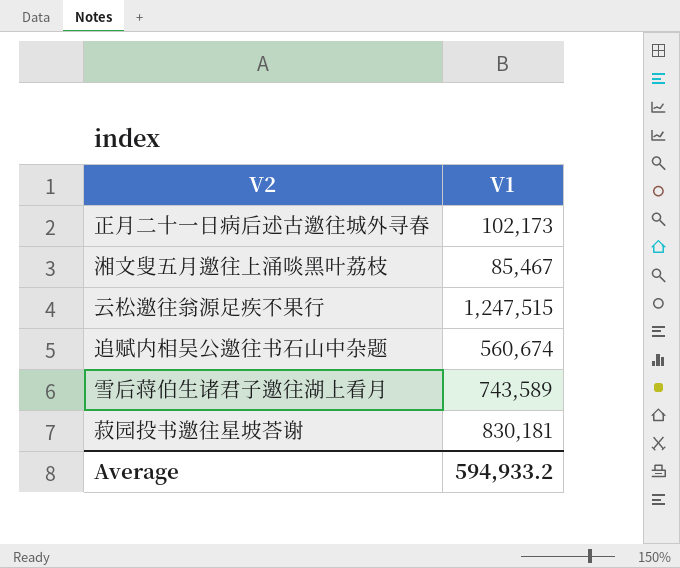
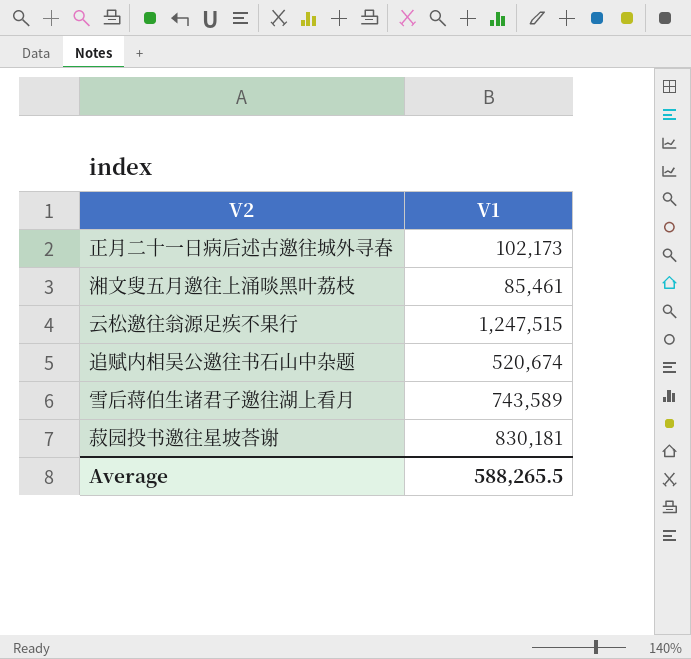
湘文叟五月邀往上涌啖黑叶荔枝 | V1: 85,467 -> 85,461
追赋内相吴公邀往书石山中杂题 | V1: 560,674 -> 520,674
Average | V1: 594,933.2 -> 588,265.5

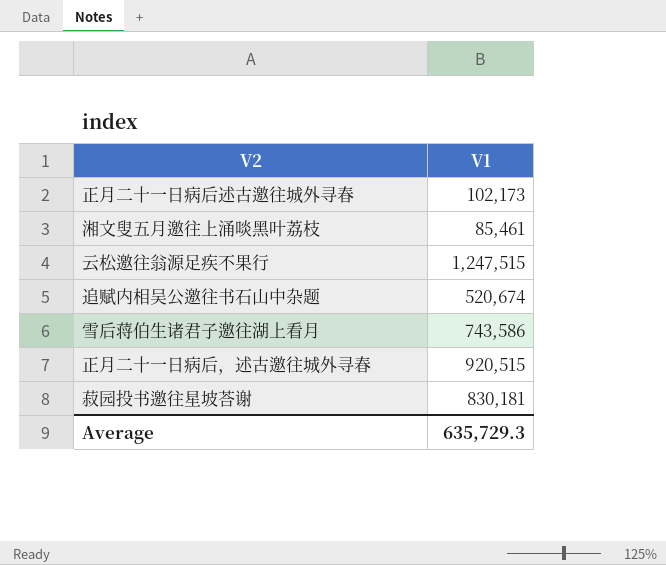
雪后蒋伯生诸君子邀往湖上看月 | V1: 743,589 -> 743,586
row 正月二十一日病后，述古邀往城外寻春: none -> 920,515
Average | V1: 588,265.5 -> 635,729.3

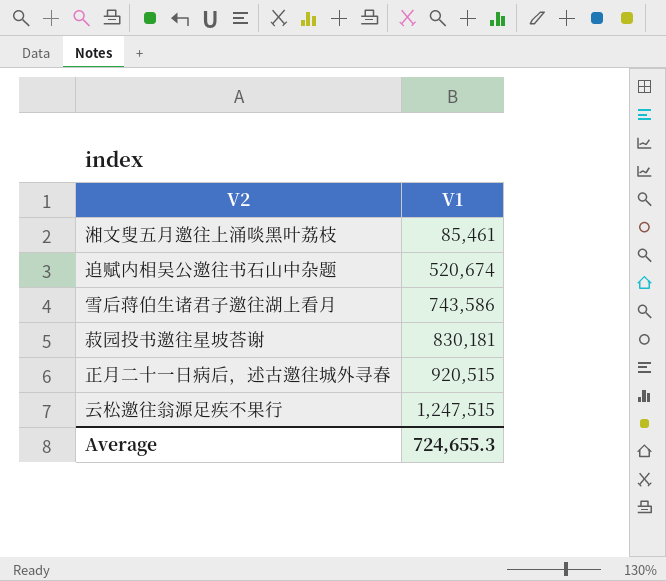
row order: none -> V1 ascending
row 正月二十一日病后述古邀往城外寻春: 102,173 -> none
Average | V1: 635,729.3 -> 724,655.3

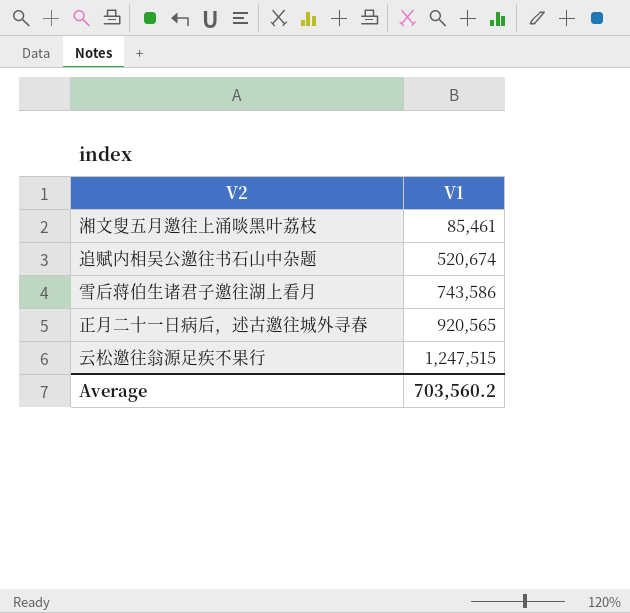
row 菽园投书邀往星坡荅谢: 830,181 -> none
正月二十一日病后，述古邀往城外寻春 | V1: 920,515 -> 920,565
Average | V1: 724,655.3 -> 703,560.2

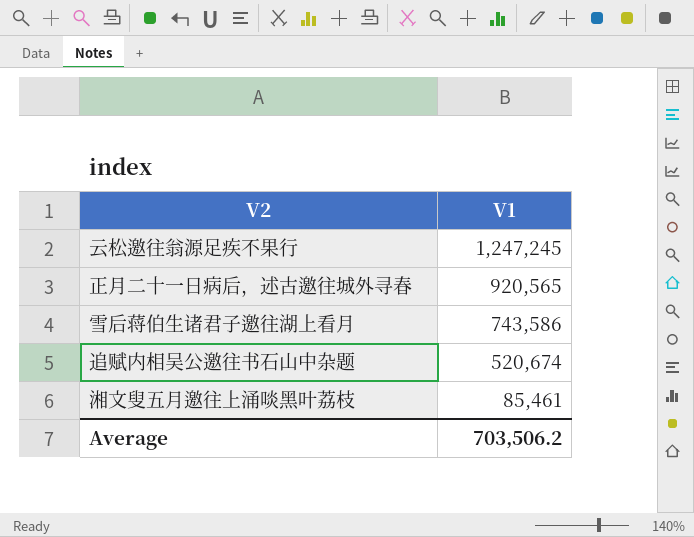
row order: V1 ascending -> V1 descending
云松邀往翁源足疾不果行 | V1: 1,247,515 -> 1,247,245
Average | V1: 703,560.2 -> 703,506.2

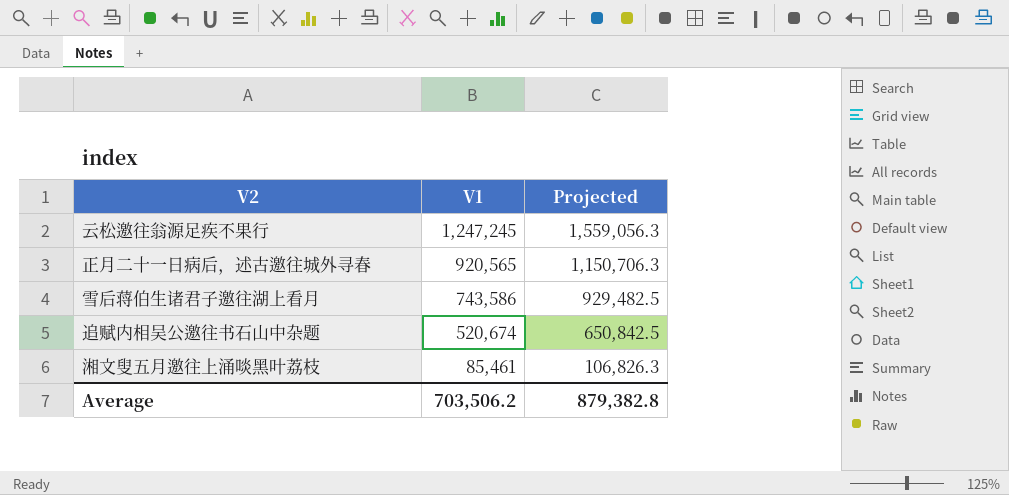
column Projected | formula: none -> [V1] * 1.25

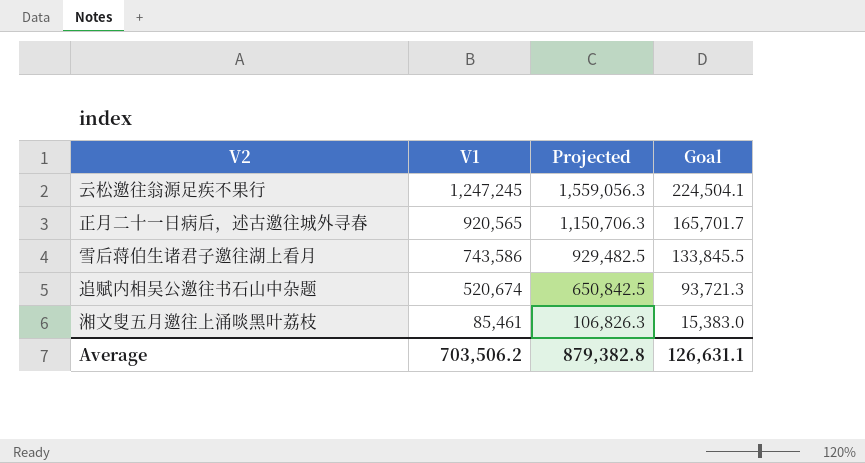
column Goal | formula: none -> [V1] * 0.18

